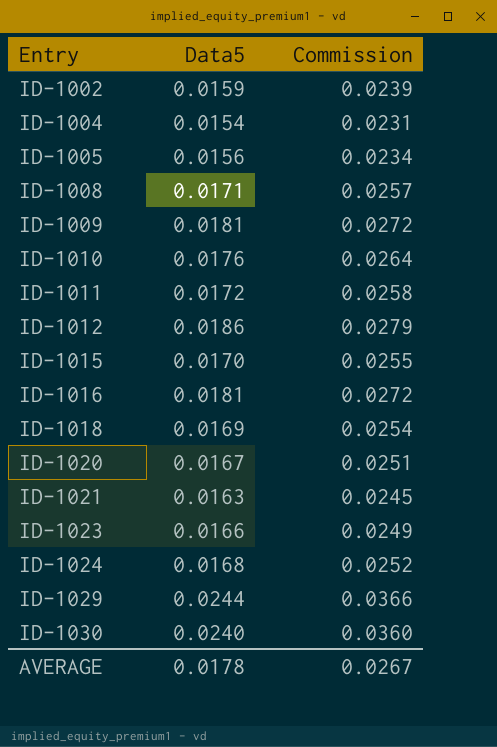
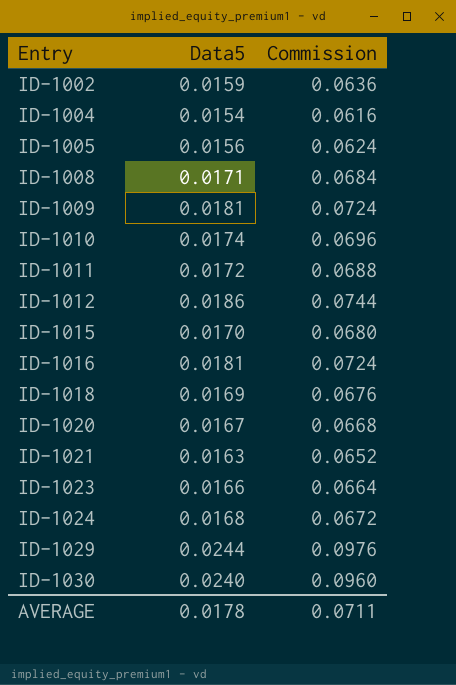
column Commission | formula: [Data5] * 1.5 -> [Data5] * 4
ID-1010 | Data5: 0.0176 -> 0.0174
AVERAGE | Commission: 0.0267 -> 0.0711

